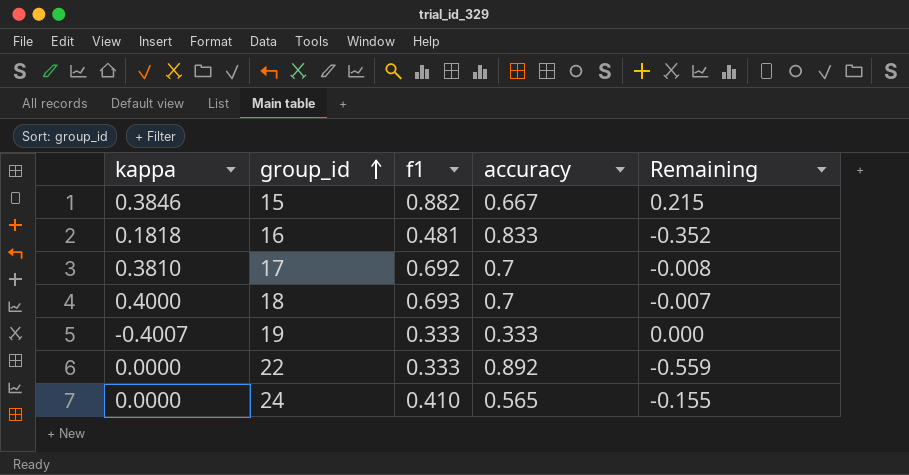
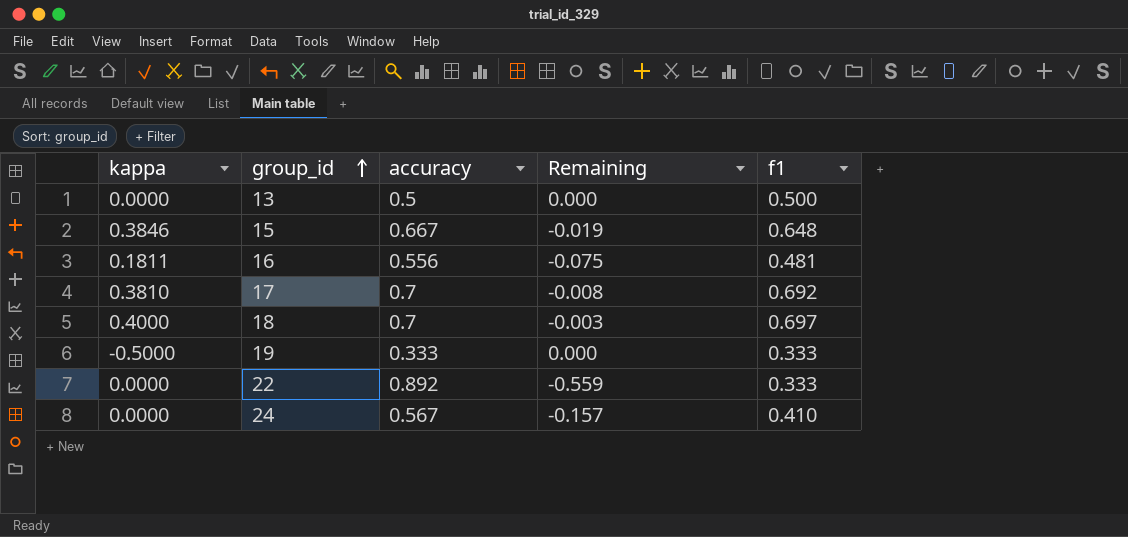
column f1 | position: 3 -> 5
row 13: none -> 0.0000 | 0.5 | 0.000 | 0.500
15 | Remaining: 0.215 -> -0.019
15 | f1: 0.882 -> 0.648
16 | kappa: 0.1818 -> 0.1811
16 | accuracy: 0.833 -> 0.556
16 | Remaining: -0.352 -> -0.075
18 | Remaining: -0.007 -> -0.003
18 | f1: 0.693 -> 0.697
19 | kappa: -0.4007 -> -0.5000
24 | accuracy: 0.565 -> 0.567
24 | Remaining: -0.155 -> -0.157

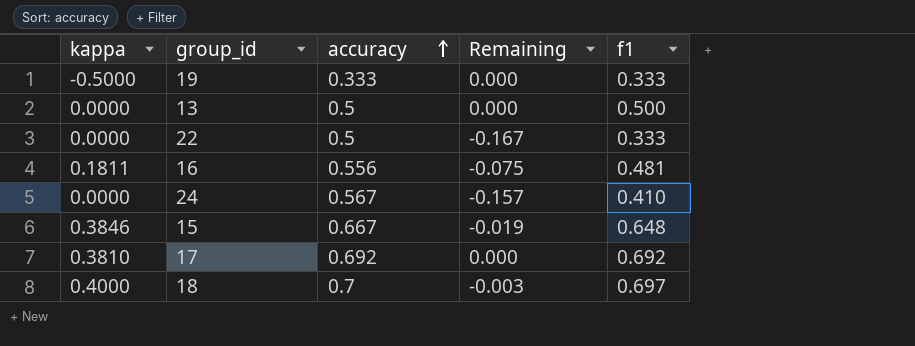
row order: group_id ascending -> accuracy ascending
22 | accuracy: 0.892 -> 0.5
22 | Remaining: -0.559 -> -0.167
17 | accuracy: 0.7 -> 0.692
17 | Remaining: -0.008 -> 0.000

